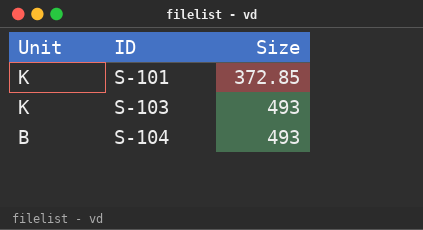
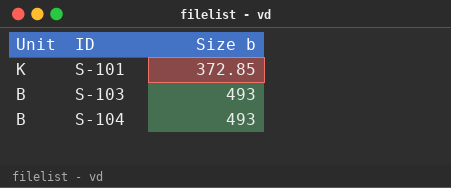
column name: Size -> Size b
S-103 | Unit: K -> B

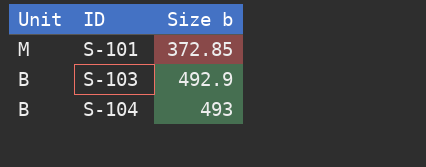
S-101 | Unit: K -> M
S-103 | Size b: 493 -> 492.9

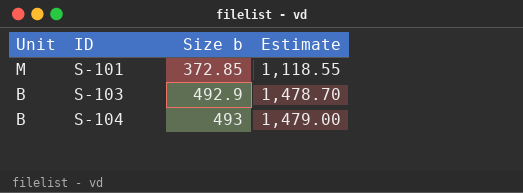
column Estimate | formula: none -> [Size b] * 3

